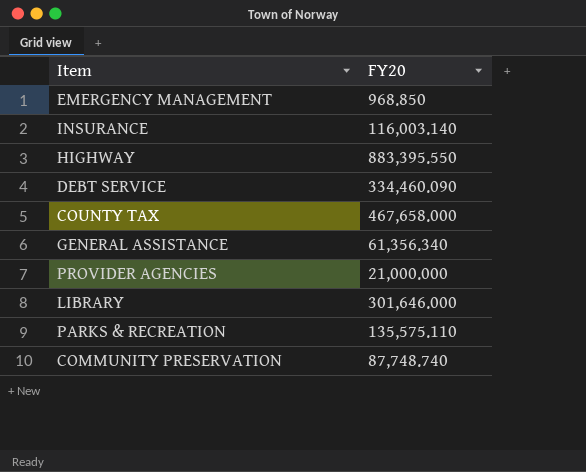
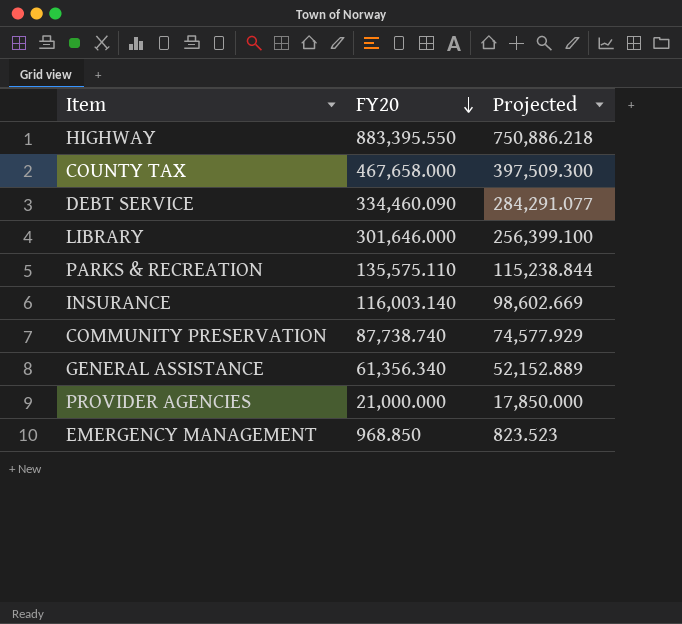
row order: none -> FY20 descending
column Projected | formula: none -> [FY20] * 0.85
COMMUNITY PRESERVATION | FY20: 87,748.740 -> 87,738.740

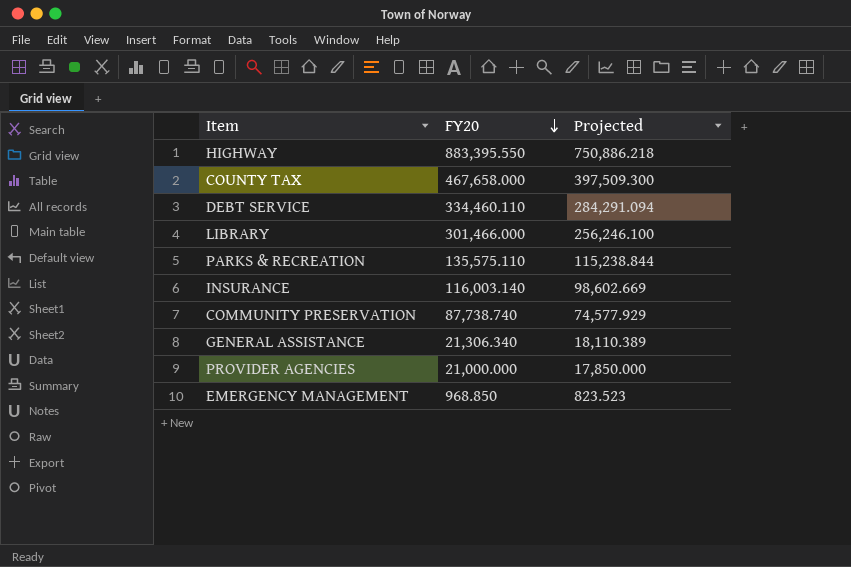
DEBT SERVICE | FY20: 334,460.090 -> 334,460.110
DEBT SERVICE | Projected: 284,291.077 -> 284,291.094
LIBRARY | FY20: 301,646.000 -> 301,466.000
LIBRARY | Projected: 256,399.100 -> 256,246.100
GENERAL ASSISTANCE | FY20: 61,356.340 -> 21,306.340
GENERAL ASSISTANCE | Projected: 52,152.889 -> 18,110.389

